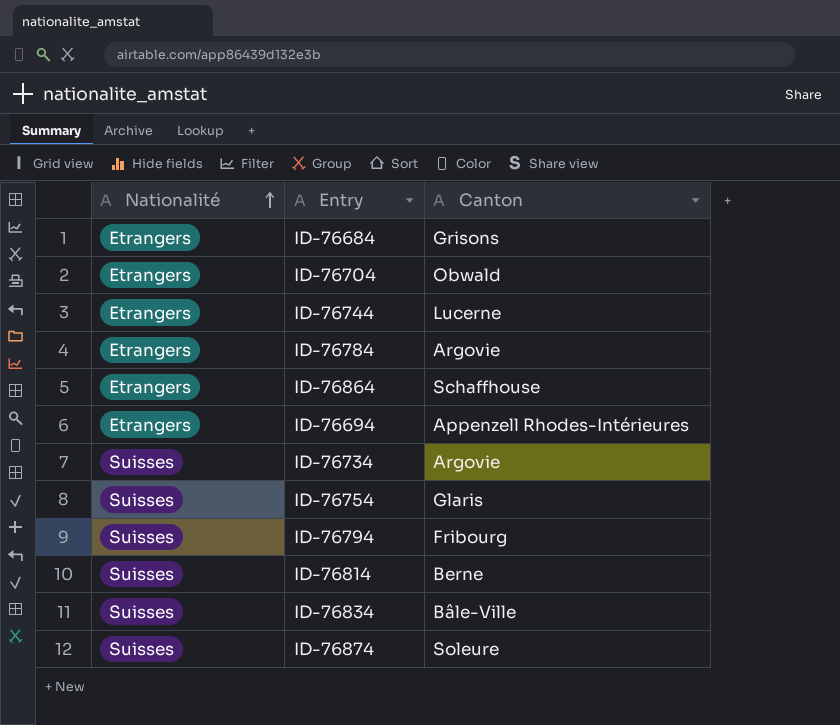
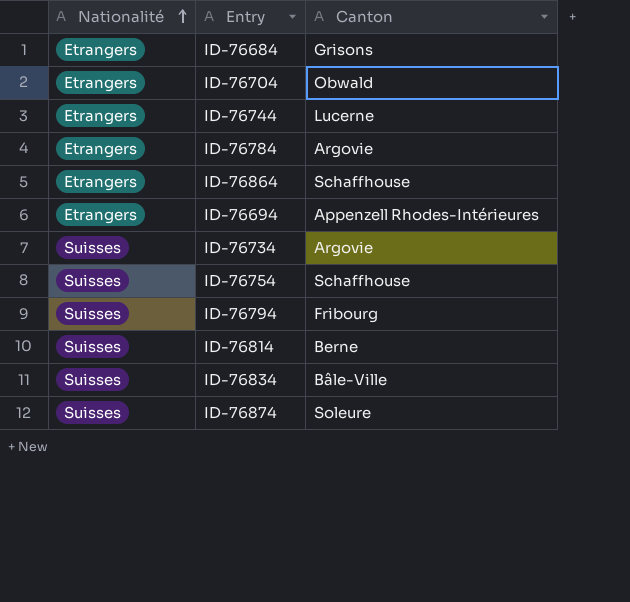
ID-76754 | Canton: Glaris -> Schaffhouse

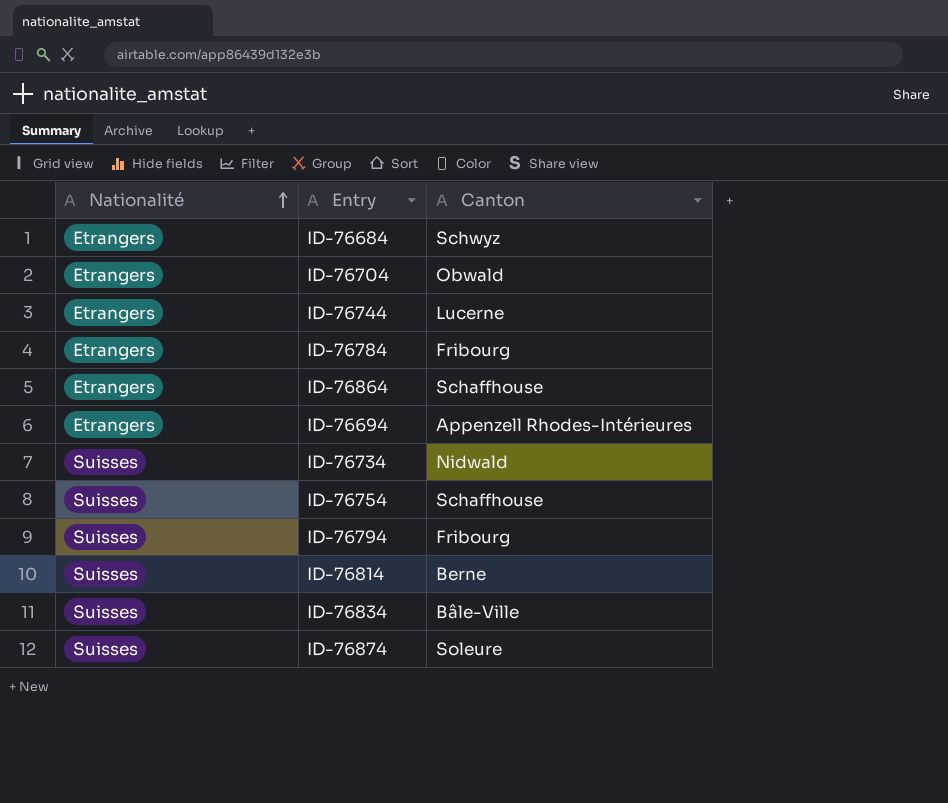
ID-76684 | Canton: Grisons -> Schwyz
ID-76784 | Canton: Argovie -> Fribourg
ID-76734 | Canton: Argovie -> Nidwald

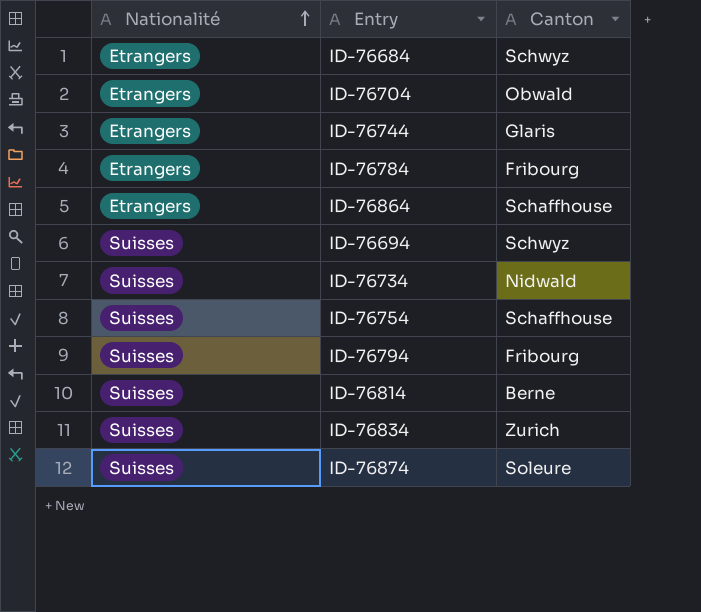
ID-76744 | Canton: Lucerne -> Glaris
ID-76694 | Nationalité: Etrangers -> Suisses
ID-76694 | Canton: Appenzell Rhodes-Intérieures -> Schwyz
ID-76834 | Canton: Bâle-Ville -> Zurich

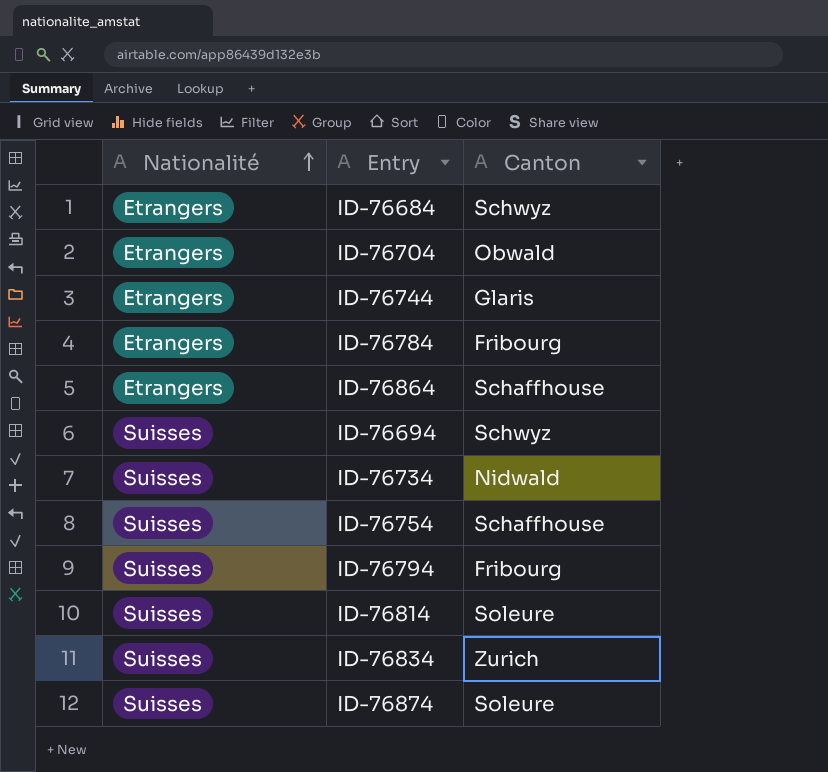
ID-76814 | Canton: Berne -> Soleure

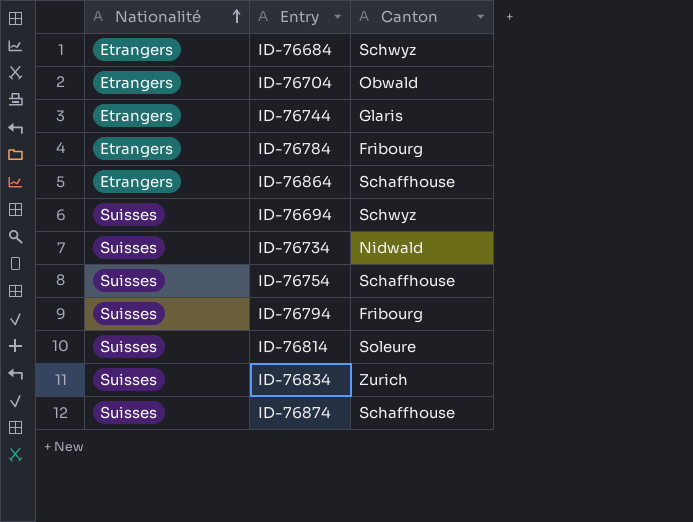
ID-76874 | Canton: Soleure -> Schaffhouse

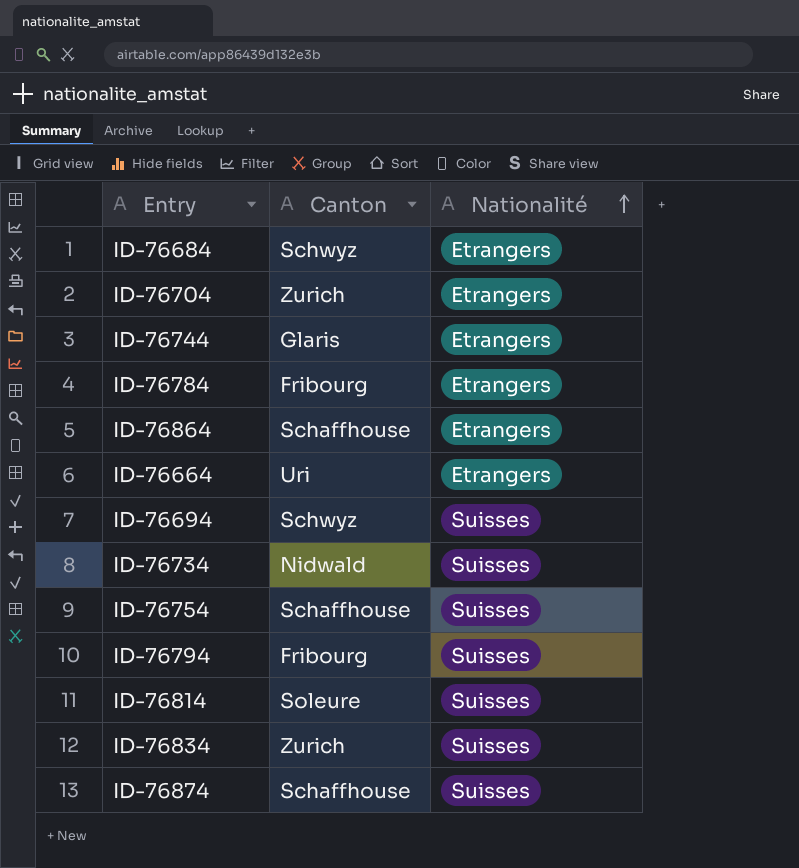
column Nationalité | position: 1 -> 3
ID-76704 | Canton: Obwald -> Zurich
row ID-76664: none -> Uri | Etrangers

